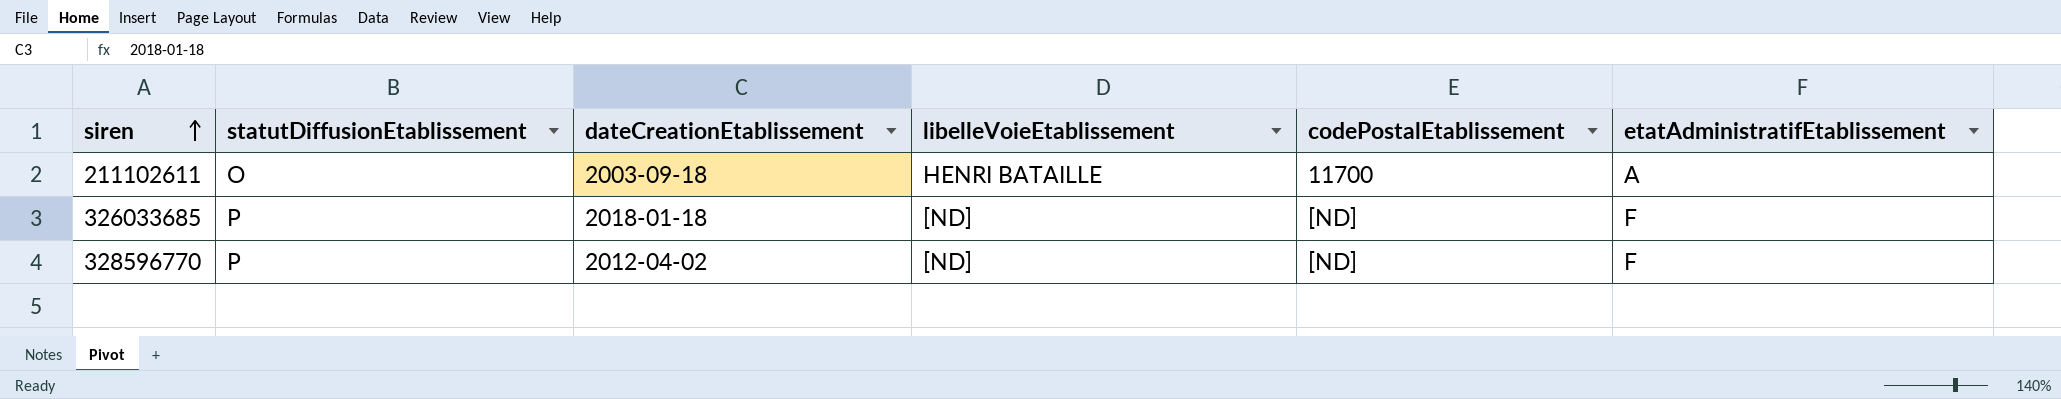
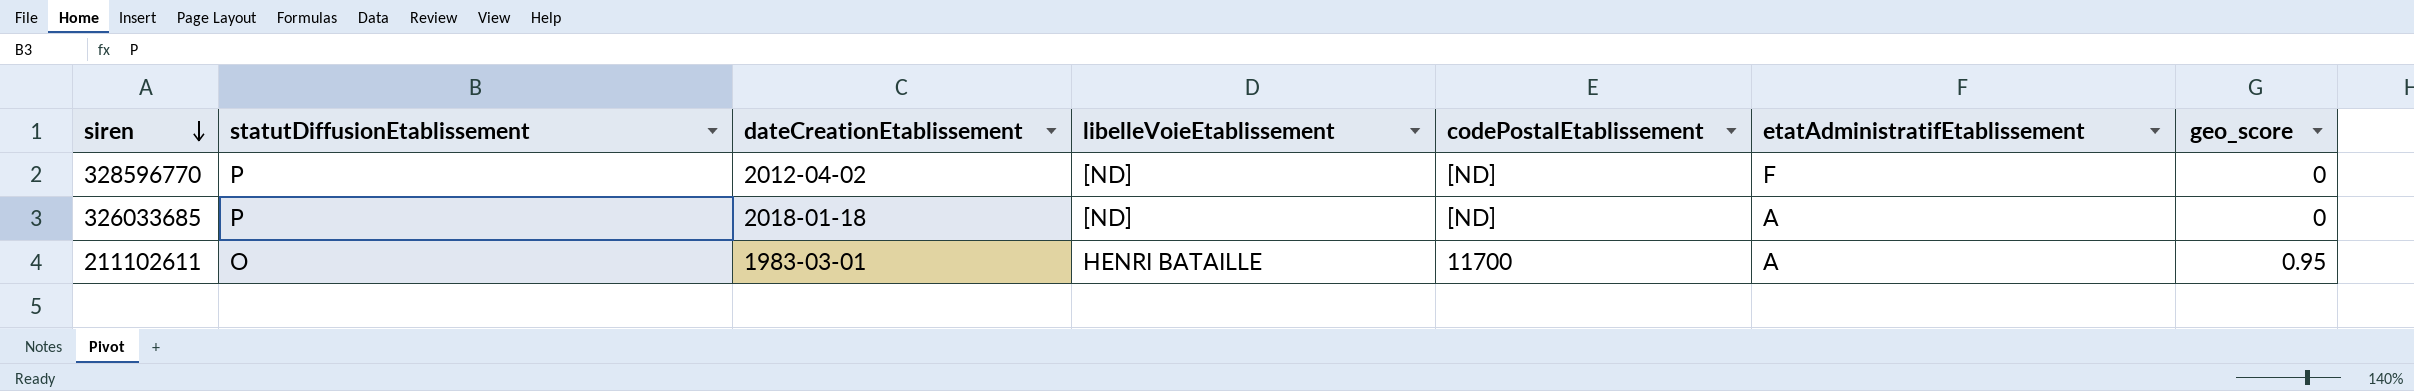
row order: siren ascending -> siren descending
column geo_score | position: none -> 7
326033685 | etatAdministratifEtablissement: F -> A
211102611 | dateCreationEtablissement: 2003-09-18 -> 1983-03-01

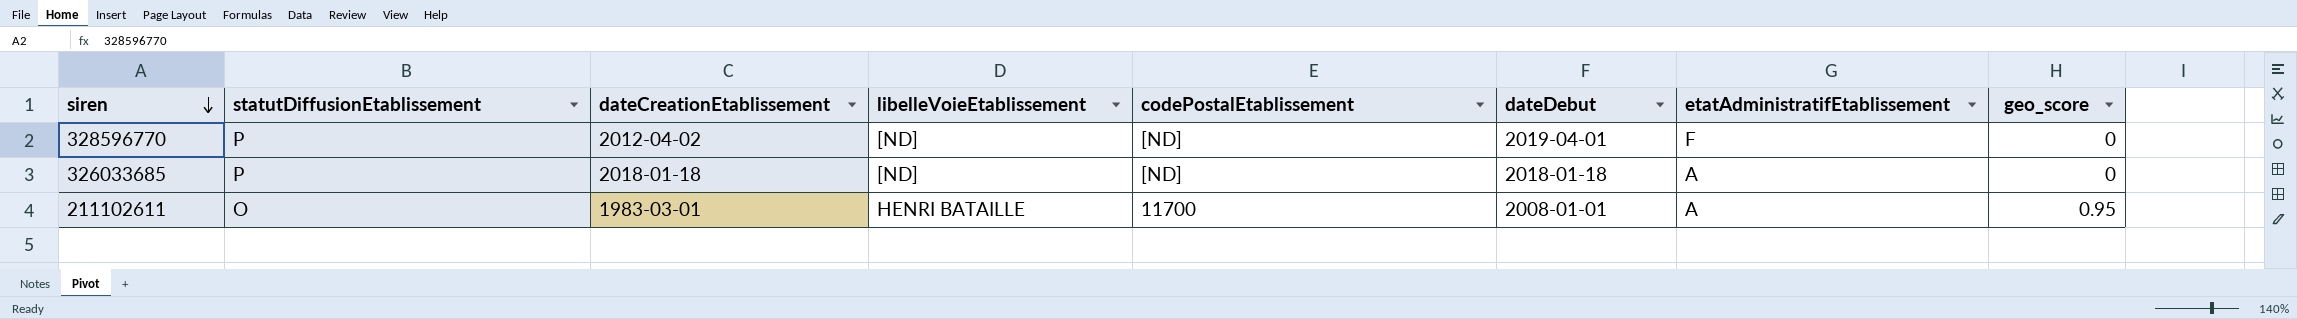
column dateDebut | position: none -> 6

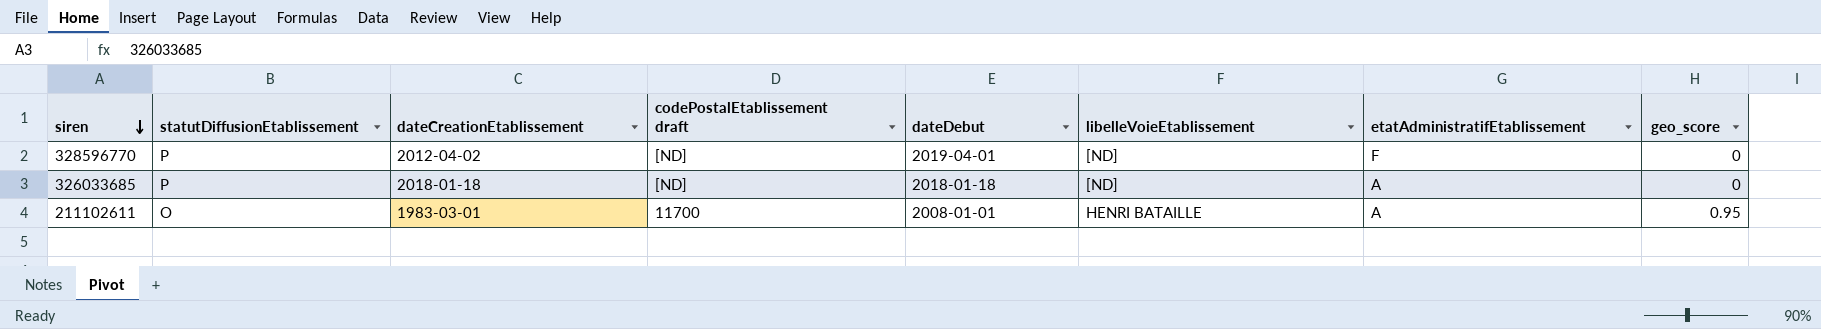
column name: codePostalEtablissement -> codePostalEtablissement draft
column libelleVoieEtablissement | position: 4 -> 6

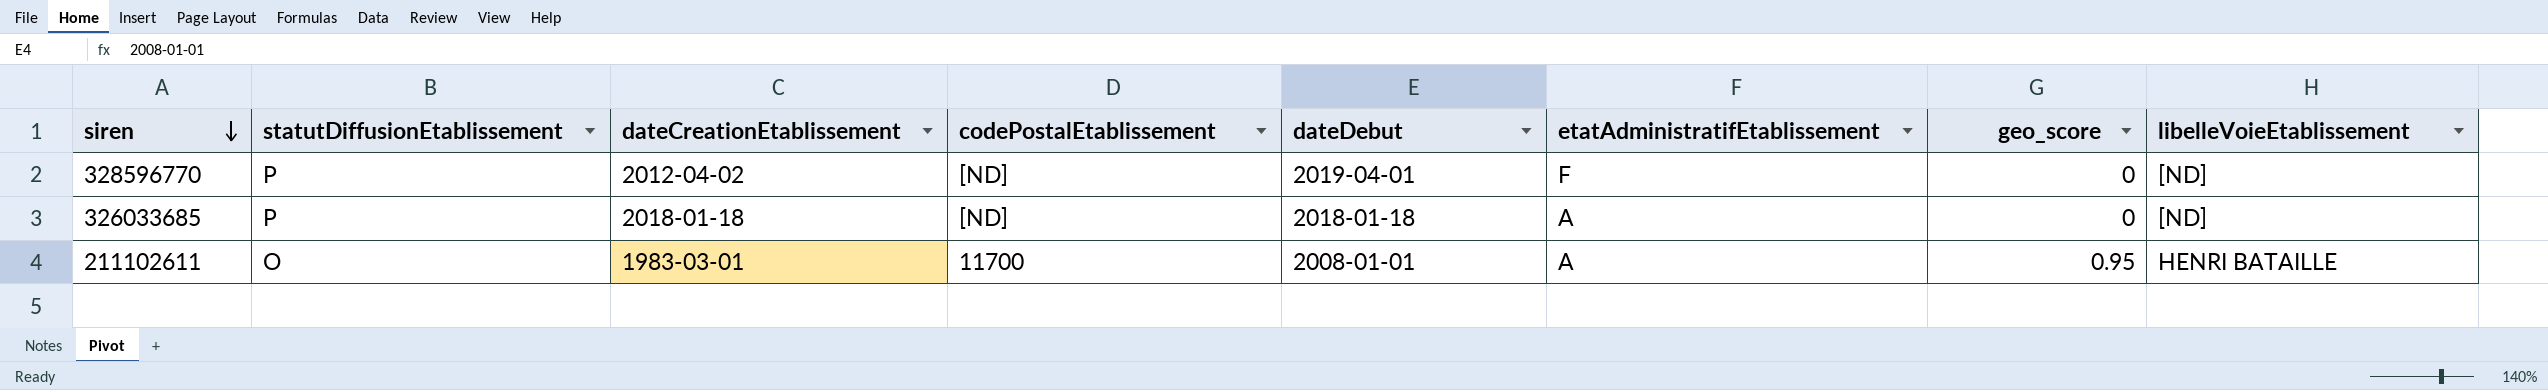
column name: codePostalEtablissement draft -> codePostalEtablissement
column libelleVoieEtablissement | position: 6 -> 8

